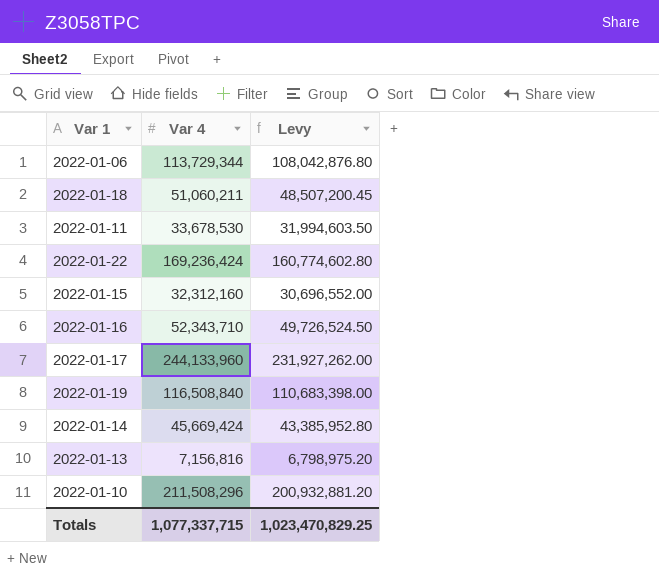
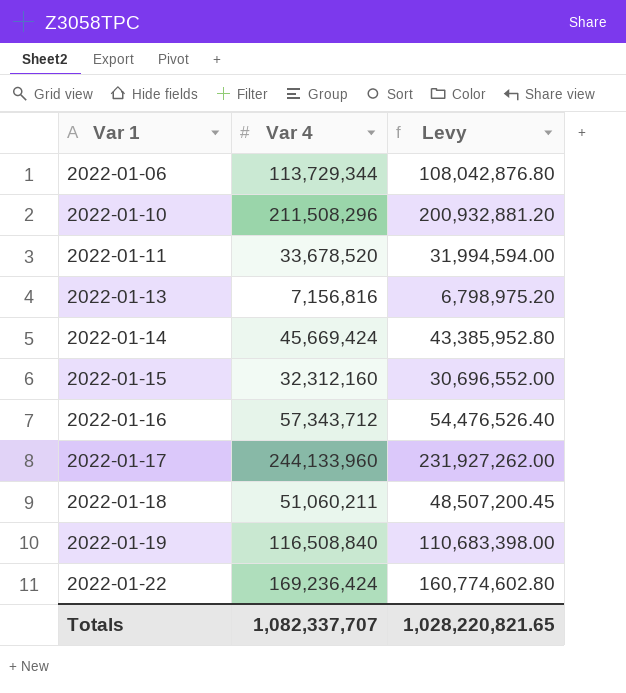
row order: none -> Var 1 ascending
2022-01-11 | Var 4: 33,678,530 -> 33,678,520
2022-01-11 | Levy: 31,994,603.50 -> 31,994,594.00
2022-01-16 | Var 4: 52,343,710 -> 57,343,712
2022-01-16 | Levy: 49,726,524.50 -> 54,476,526.40
Totals | Var 4: 1,077,337,715 -> 1,082,337,707
Totals | Levy: 1,023,470,829.25 -> 1,028,220,821.65

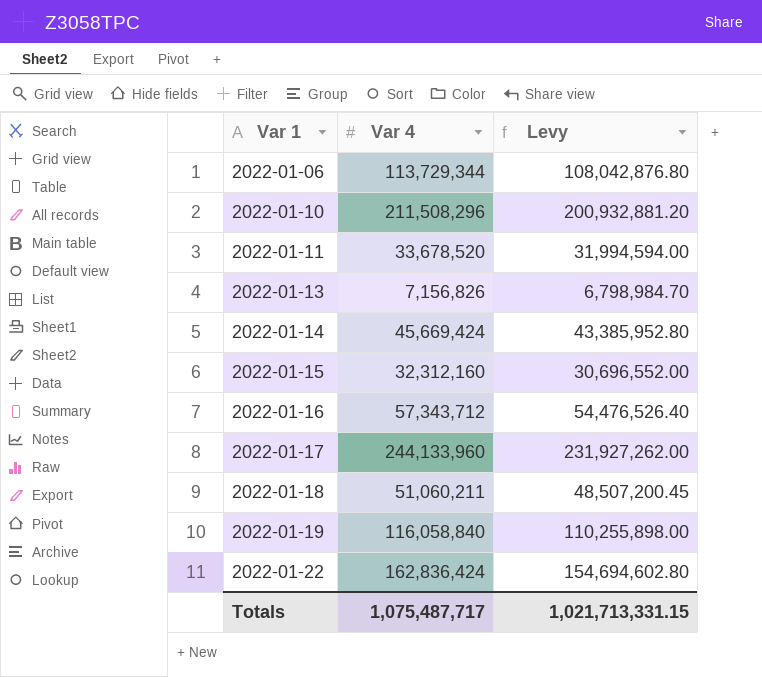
2022-01-13 | Var 4: 7,156,816 -> 7,156,826
2022-01-13 | Levy: 6,798,975.20 -> 6,798,984.70
2022-01-19 | Var 4: 116,508,840 -> 116,058,840
2022-01-19 | Levy: 110,683,398.00 -> 110,255,898.00
2022-01-22 | Var 4: 169,236,424 -> 162,836,424
2022-01-22 | Levy: 160,774,602.80 -> 154,694,602.80
Totals | Var 4: 1,082,337,707 -> 1,075,487,717
Totals | Levy: 1,028,220,821.65 -> 1,021,713,331.15

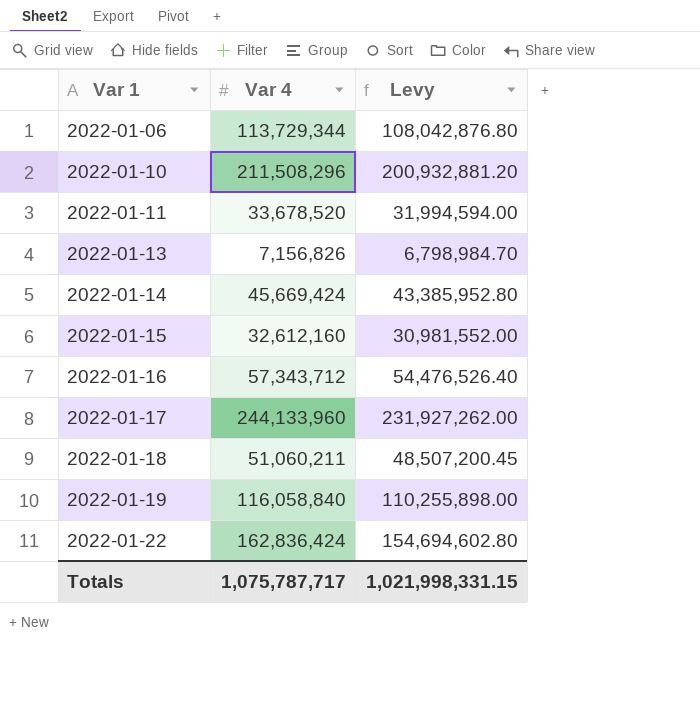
2022-01-15 | Var 4: 32,312,160 -> 32,612,160
2022-01-15 | Levy: 30,696,552.00 -> 30,981,552.00
Totals | Var 4: 1,075,487,717 -> 1,075,787,717
Totals | Levy: 1,021,713,331.15 -> 1,021,998,331.15

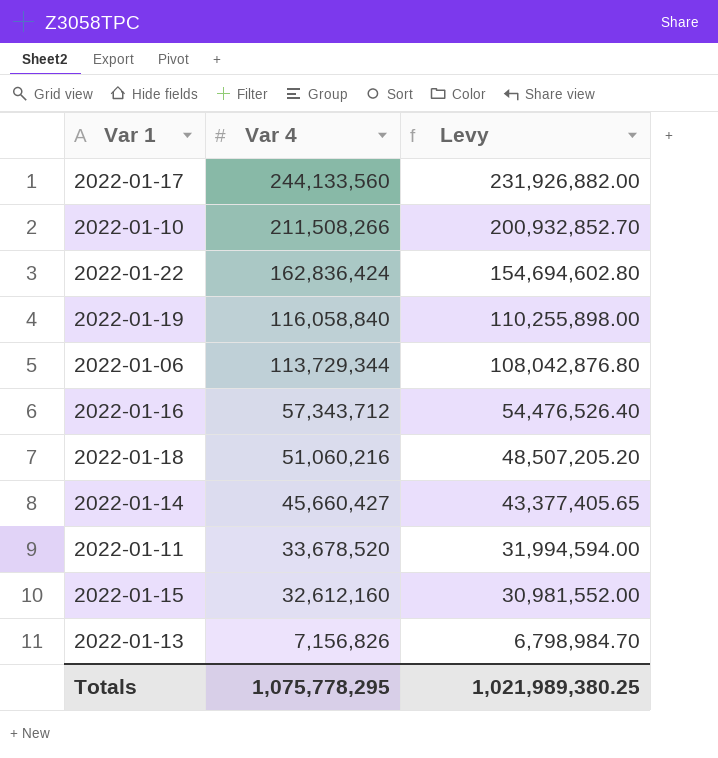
row order: Var 1 ascending -> Var 4 descending
2022-01-17 | Var 4: 244,133,960 -> 244,133,560
2022-01-17 | Levy: 231,927,262.00 -> 231,926,882.00
2022-01-10 | Var 4: 211,508,296 -> 211,508,266
2022-01-10 | Levy: 200,932,881.20 -> 200,932,852.70
2022-01-18 | Var 4: 51,060,211 -> 51,060,216
2022-01-18 | Levy: 48,507,200.45 -> 48,507,205.20
2022-01-14 | Var 4: 45,669,424 -> 45,660,427
2022-01-14 | Levy: 43,385,952.80 -> 43,377,405.65
Totals | Var 4: 1,075,787,717 -> 1,075,778,295
Totals | Levy: 1,021,998,331.15 -> 1,021,989,380.25

